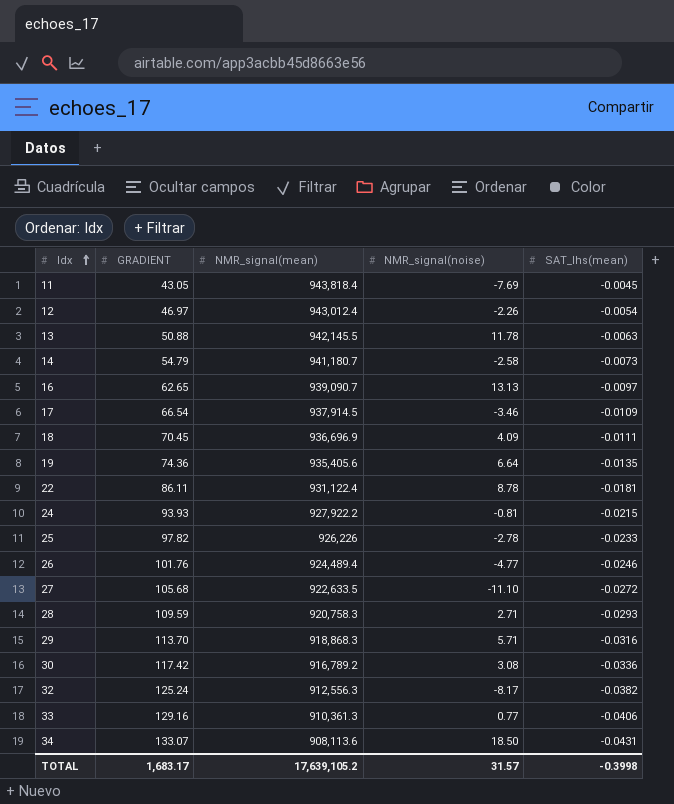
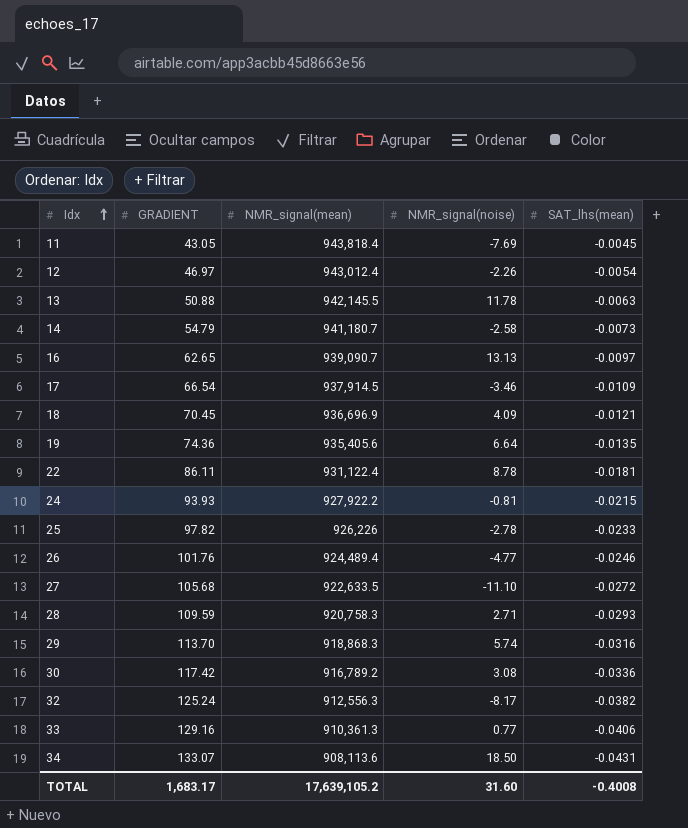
18 | SAT_lhs(mean): -0.0111 -> -0.0121
29 | NMR_signal(noise): 5.71 -> 5.74
TOTAL | NMR_signal(noise): 31.57 -> 31.60
TOTAL | SAT_lhs(mean): -0.3998 -> -0.4008

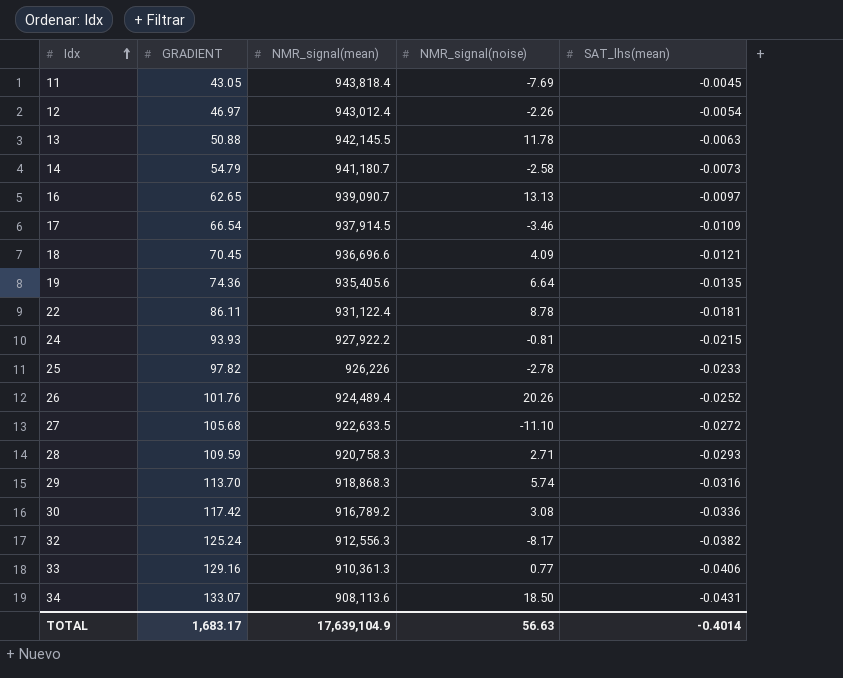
18 | NMR_signal(mean): 936,696.9 -> 936,696.6
26 | NMR_signal(noise): -4.77 -> 20.26
26 | SAT_lhs(mean): -0.0246 -> -0.0252
TOTAL | NMR_signal(mean): 17,639,105.2 -> 17,639,104.9
TOTAL | NMR_signal(noise): 31.60 -> 56.63
TOTAL | SAT_lhs(mean): -0.4008 -> -0.4014

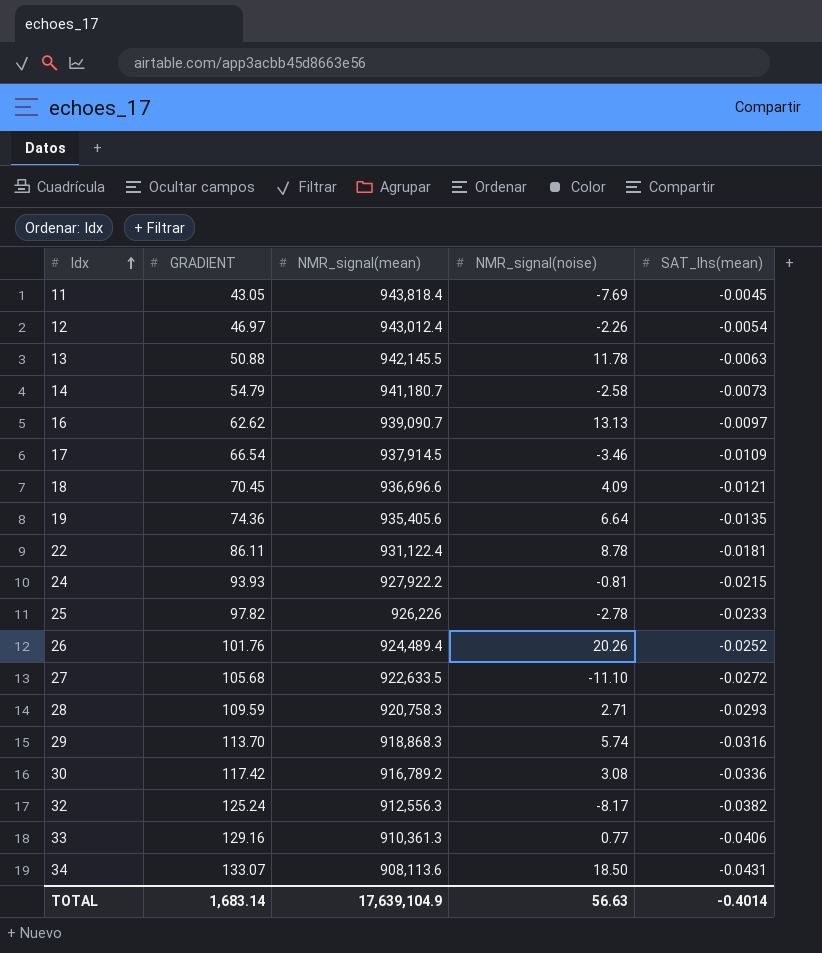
16 | GRADIENT: 62.65 -> 62.62
TOTAL | GRADIENT: 1,683.17 -> 1,683.14

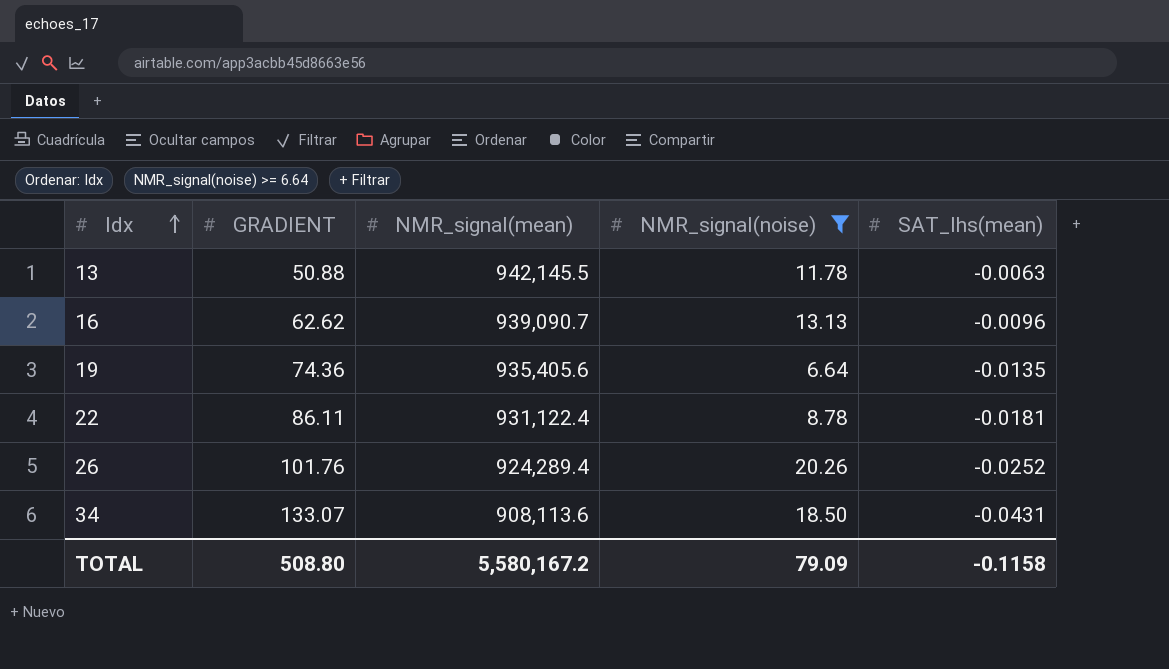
filter: none -> NMR_signal(noise) >= 6.64
16 | SAT_lhs(mean): -0.0097 -> -0.0096
26 | NMR_signal(mean): 924,489.4 -> 924,289.4
TOTAL | GRADIENT: 1,683.14 -> 508.80
TOTAL | NMR_signal(mean): 17,639,104.9 -> 5,580,167.2
TOTAL | NMR_signal(noise): 56.63 -> 79.09
TOTAL | SAT_lhs(mean): -0.4014 -> -0.1158

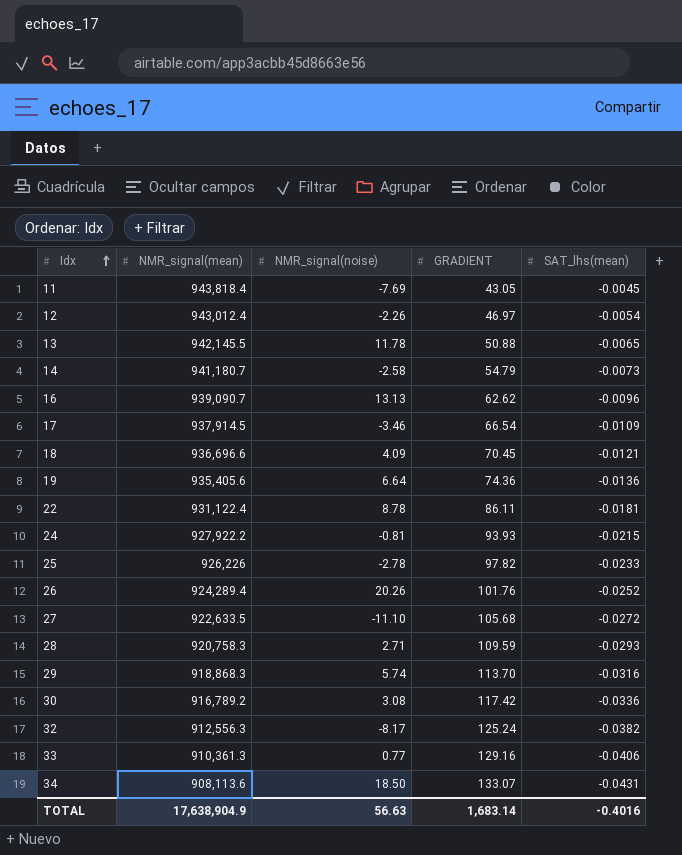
filter: NMR_signal(noise) >= 6.64 -> none
column GRADIENT | position: 2 -> 4
13 | SAT_lhs(mean): -0.0063 -> -0.0065
19 | SAT_lhs(mean): -0.0135 -> -0.0136
TOTAL | NMR_signal(mean): 5,580,167.2 -> 17,638,904.9
TOTAL | NMR_signal(noise): 79.09 -> 56.63
TOTAL | GRADIENT: 508.80 -> 1,683.14
TOTAL | SAT_lhs(mean): -0.1158 -> -0.4016

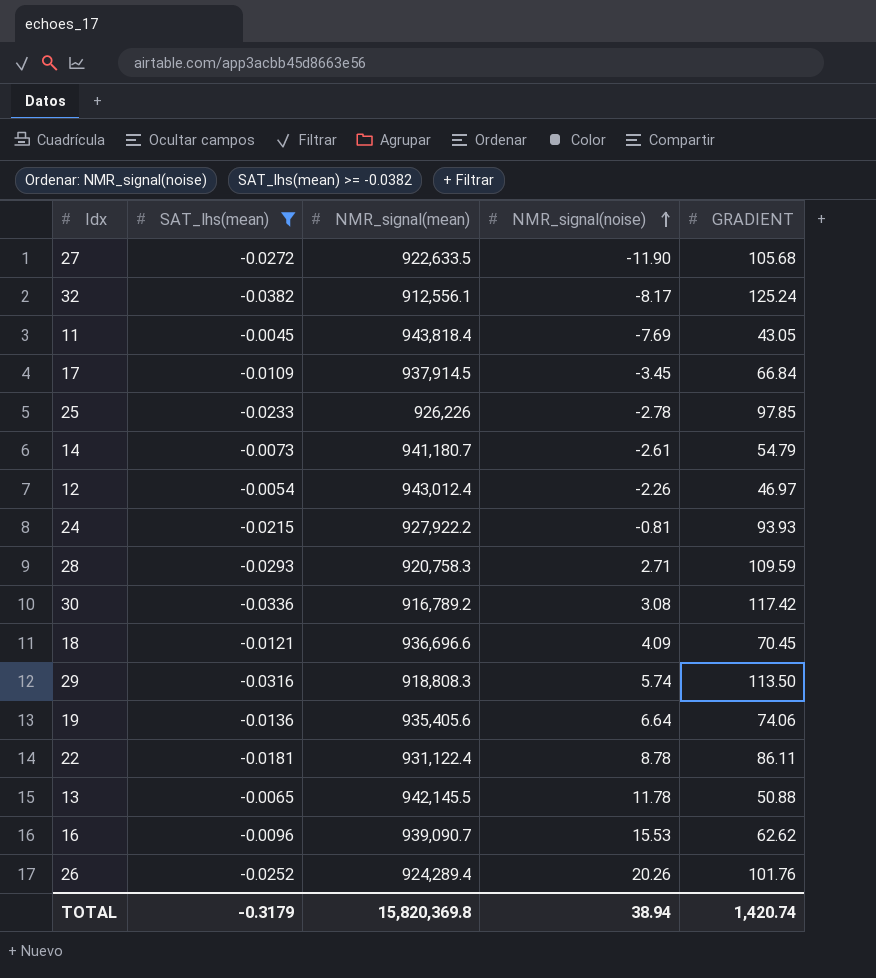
filter: none -> SAT_lhs(mean) >= -0.0382
row order: Idx ascending -> NMR_signal(noise) ascending
column SAT_lhs(mean) | position: 5 -> 2
27 | NMR_signal(noise): -11.10 -> -11.90
32 | NMR_signal(mean): 912,556.3 -> 912,556.1
17 | NMR_signal(noise): -3.46 -> -3.45
17 | GRADIENT: 66.54 -> 66.84
25 | GRADIENT: 97.82 -> 97.85
14 | NMR_signal(noise): -2.58 -> -2.61
29 | NMR_signal(mean): 918,868.3 -> 918,808.3
29 | GRADIENT: 113.70 -> 113.50
19 | GRADIENT: 74.36 -> 74.06
16 | NMR_signal(noise): 13.13 -> 15.53
TOTAL | SAT_lhs(mean): -0.4016 -> -0.3179
TOTAL | NMR_signal(mean): 17,638,904.9 -> 15,820,369.8
TOTAL | NMR_signal(noise): 56.63 -> 38.94
TOTAL | GRADIENT: 1,683.14 -> 1,420.74

